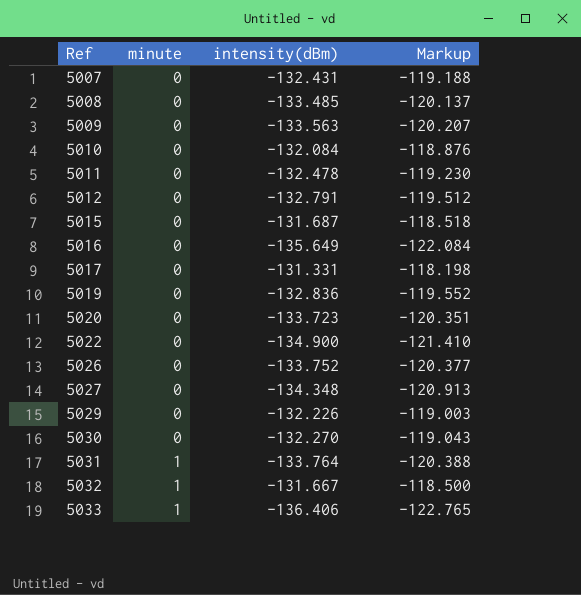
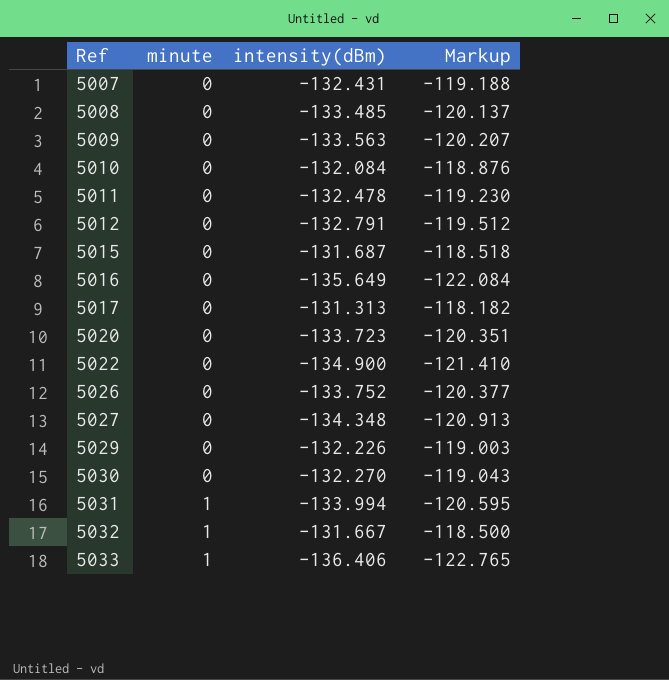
row 5019: 0 | -132.836 | -119.552 -> none
5017 | intensity(dBm): -131.331 -> -131.313
5017 | Markup: -118.198 -> -118.182
5031 | intensity(dBm): -133.764 -> -133.994
5031 | Markup: -120.388 -> -120.595

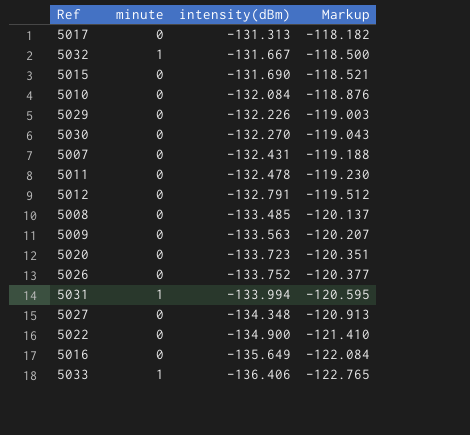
row order: Ref ascending -> intensity(dBm) descending
5015 | intensity(dBm): -131.687 -> -131.690
5015 | Markup: -118.518 -> -118.521

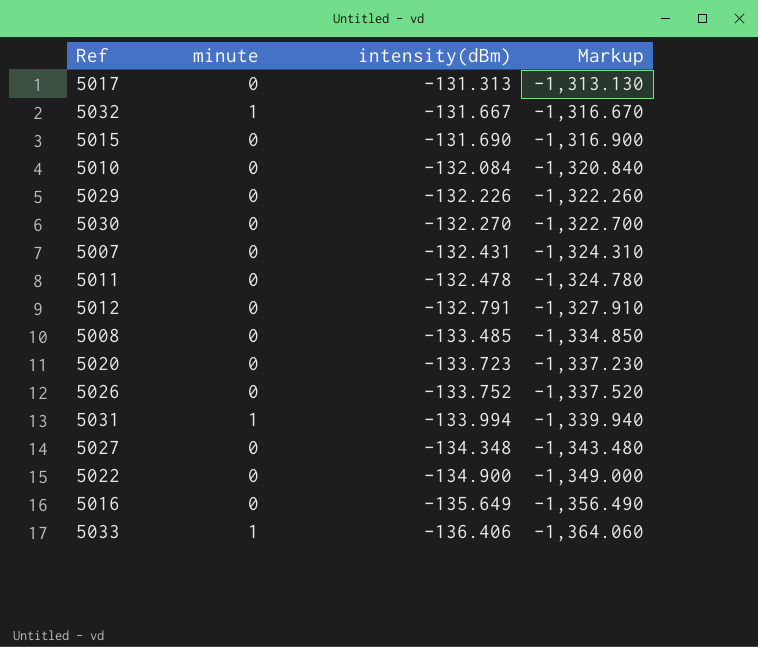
column Markup | formula: [intensity(dBm)] * 0.9 -> [intensity(dBm)] * 10
row 5009: 0 | -133.563 | -120.207 -> none

